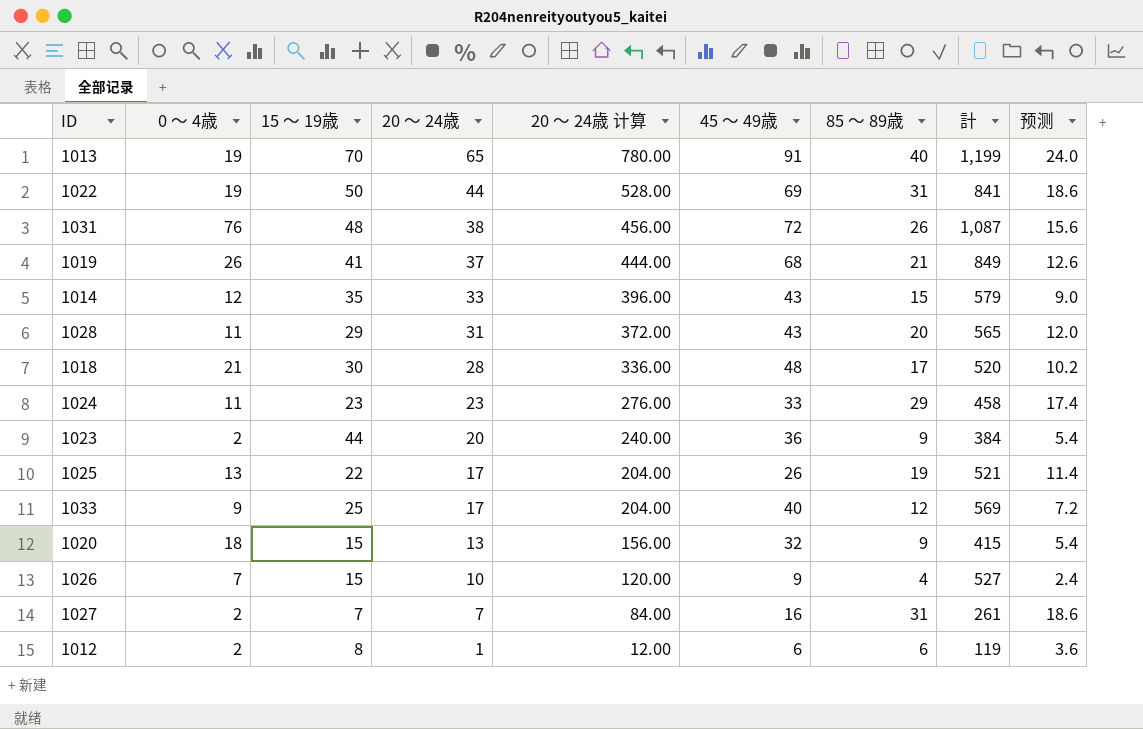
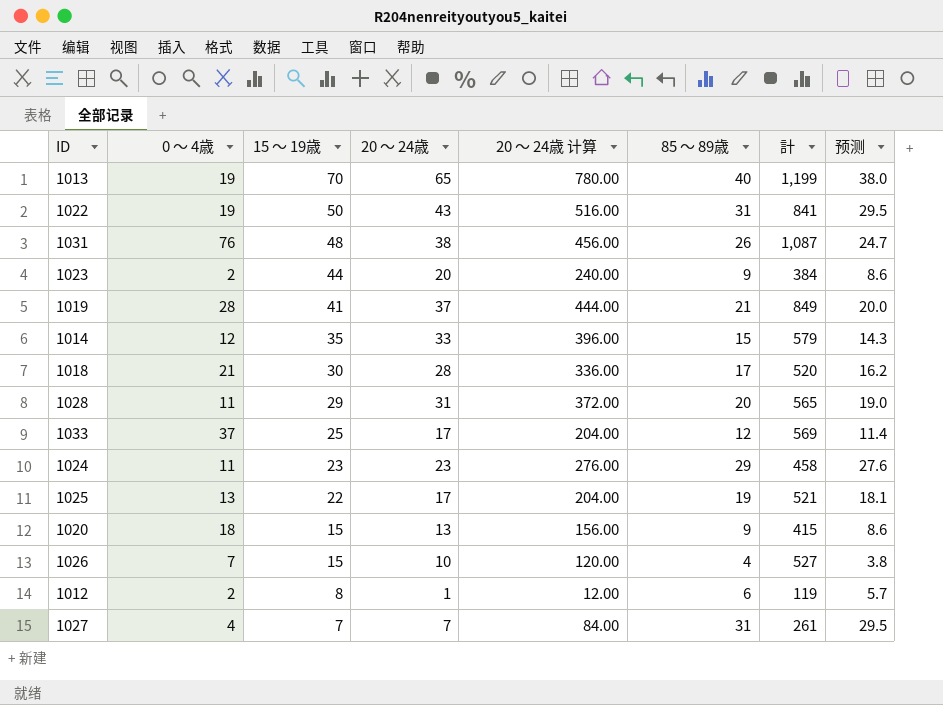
row order: 20 ～ 24歳 descending -> 15 ～ 19歳 descending
column 45 ～ 49歳 | position: 6 -> none
column 预测 | formula: [85 ～ 89歳] * 0.6 -> [85 ～ 89歳] * 0.95
1022 | 20 ～ 24歳: 44 -> 43
1022 | 20 ～ 24歳 计算: 528.00 -> 516.00
1019 | 0 ～ 4歳: 26 -> 28
1033 | 0 ～ 4歳: 9 -> 37
1027 | 0 ～ 4歳: 2 -> 4

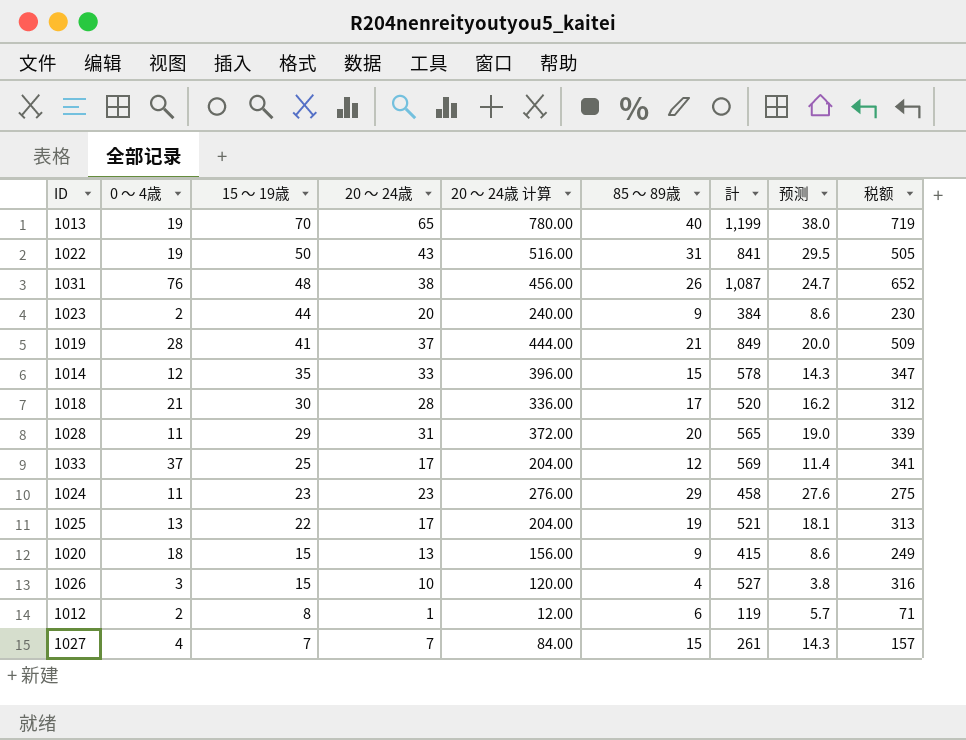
column 税额 | formula: none -> [計] * 0.6
1014 | 計: 579 -> 578
1026 | 0 ～ 4歳: 7 -> 3
1027 | 85 ～ 89歳: 31 -> 15
1027 | 预测: 29.5 -> 14.3

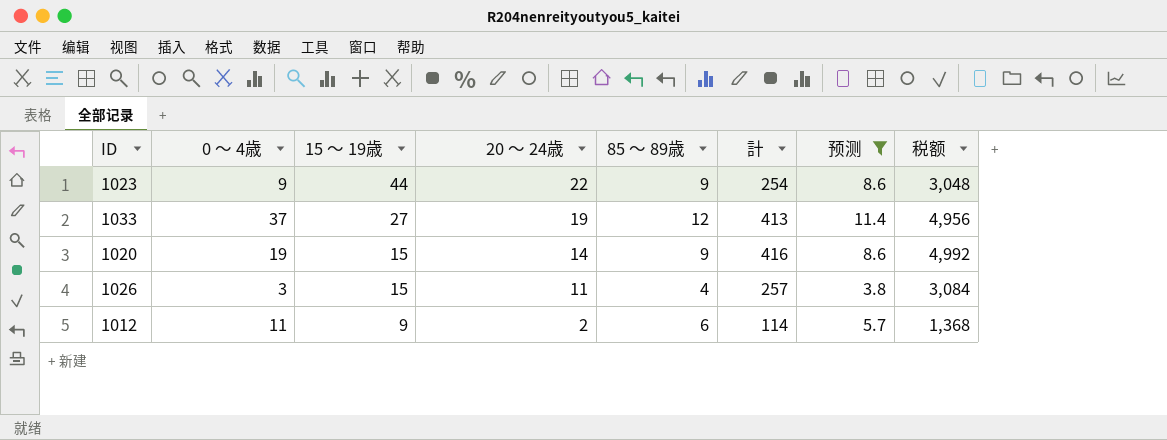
filter: none -> 预测 <= 11.4
column 20 ～ 24歳 计算 | formula: [20 ～ 24歳] * 12 -> none
column 税额 | formula: [計] * 0.6 -> [計] * 12
1023 | 0 ～ 4歳: 2 -> 9
1023 | 20 ～ 24歳: 20 -> 22
1023 | 計: 384 -> 254
1033 | 15 ～ 19歳: 25 -> 27
1033 | 20 ～ 24歳: 17 -> 19
1033 | 計: 569 -> 413
1020 | 0 ～ 4歳: 18 -> 19
1020 | 20 ～ 24歳: 13 -> 14
1020 | 計: 415 -> 416
1026 | 20 ～ 24歳: 10 -> 11
1026 | 計: 527 -> 257
1012 | 0 ～ 4歳: 2 -> 11
1012 | 15 ～ 19歳: 8 -> 9
1012 | 20 ～ 24歳: 1 -> 2
1012 | 計: 119 -> 114

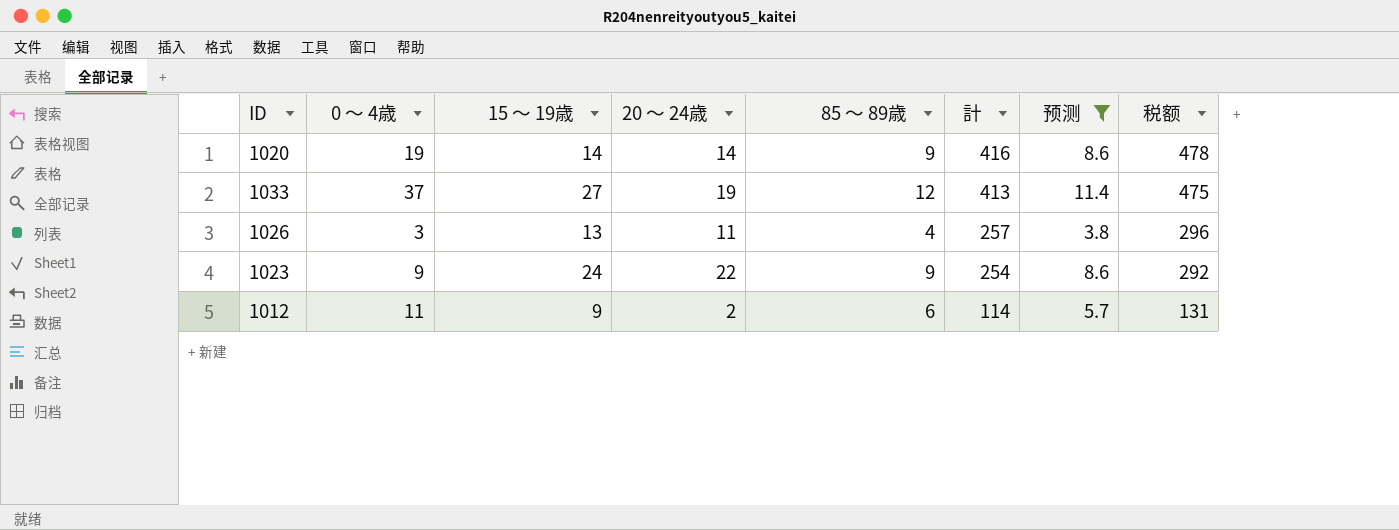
row order: 15 ～ 19歳 descending -> 計 descending
column 税额 | formula: [計] * 12 -> [計] * 1.15
1020 | 15 ～ 19歳: 15 -> 14
1026 | 15 ～ 19歳: 15 -> 13
1023 | 15 ～ 19歳: 44 -> 24

